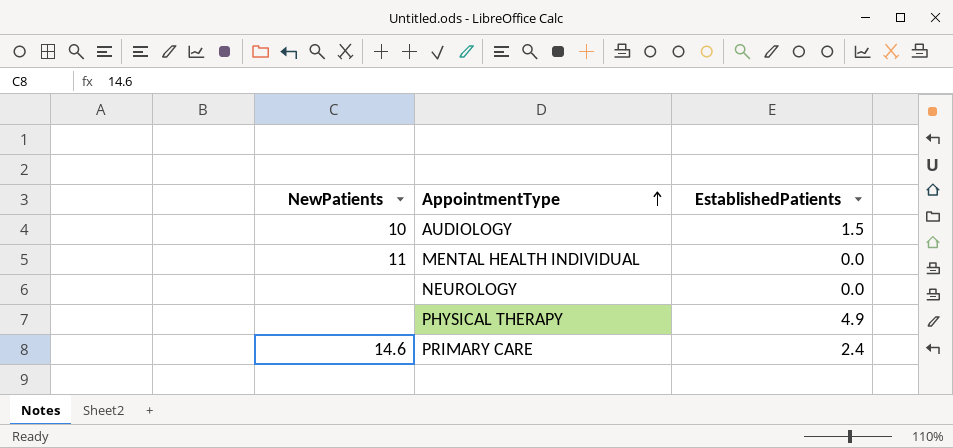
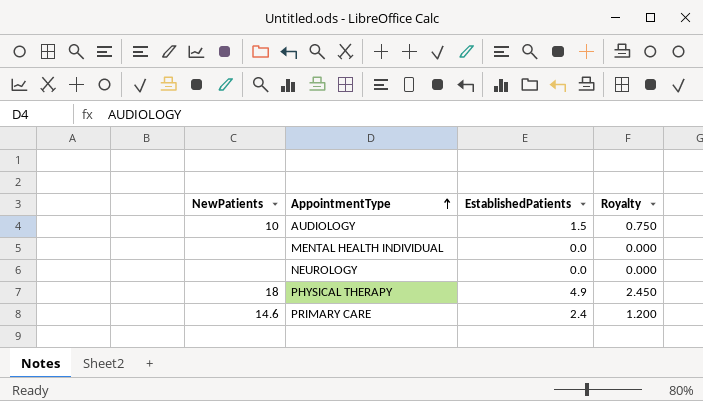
column Royalty | formula: none -> [EstablishedPatients] * 0.5
MENTAL HEALTH INDIVIDUAL | NewPatients: 11 -> none
PHYSICAL THERAPY | NewPatients: none -> 18

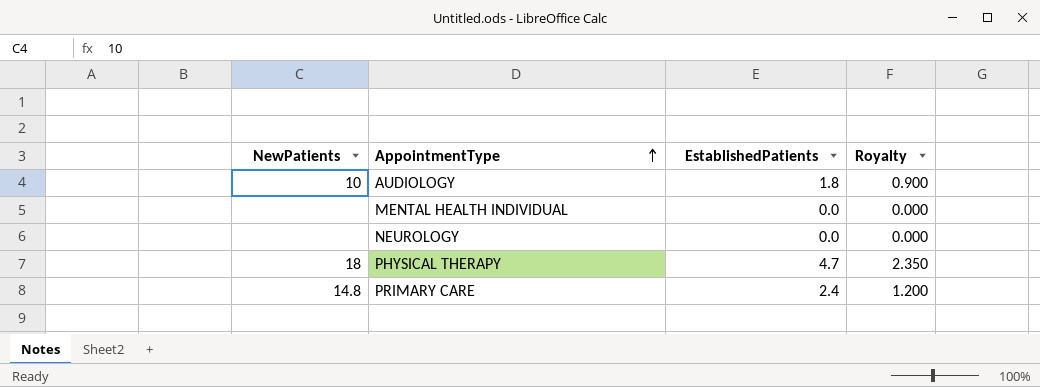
AUDIOLOGY | EstablishedPatients: 1.5 -> 1.8
AUDIOLOGY | Royalty: 0.750 -> 0.900
PHYSICAL THERAPY | EstablishedPatients: 4.9 -> 4.7
PHYSICAL THERAPY | Royalty: 2.450 -> 2.350
PRIMARY CARE | NewPatients: 14.6 -> 14.8

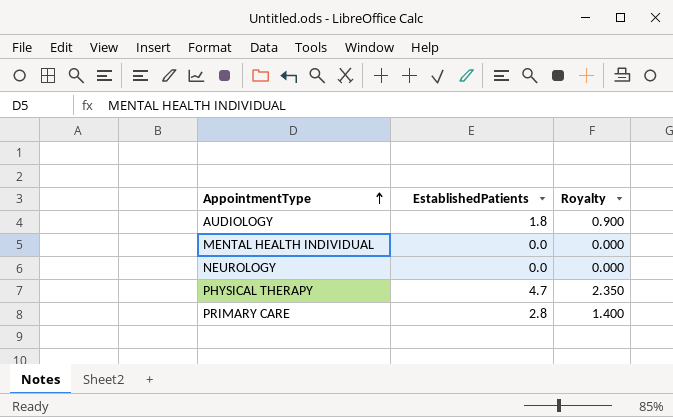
column NewPatients | position: 1 -> none
PRIMARY CARE | EstablishedPatients: 2.4 -> 2.8
PRIMARY CARE | Royalty: 1.200 -> 1.400

